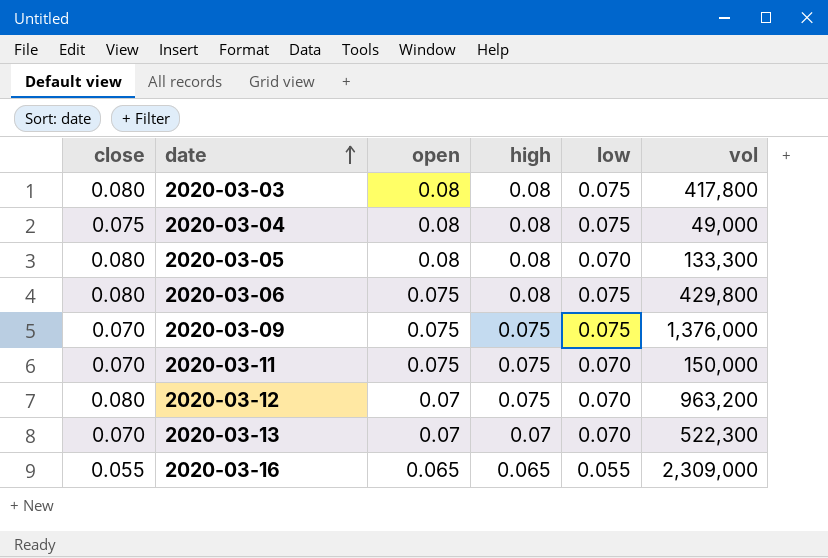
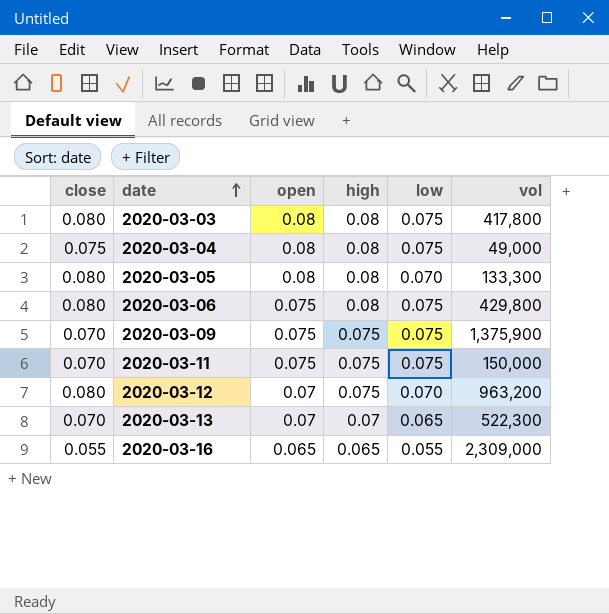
2020-03-09 | vol: 1,376,000 -> 1,375,900
2020-03-11 | low: 0.070 -> 0.075
2020-03-13 | low: 0.070 -> 0.065

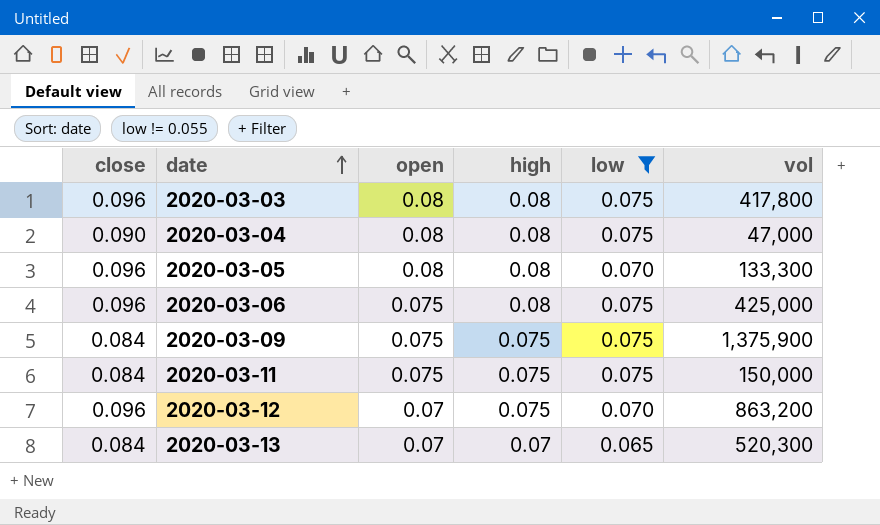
filter: none -> low != 0.055
2020-03-03 | close: 0.080 -> 0.096
2020-03-04 | close: 0.075 -> 0.090
2020-03-04 | vol: 49,000 -> 47,000
2020-03-05 | close: 0.080 -> 0.096
2020-03-06 | close: 0.080 -> 0.096
2020-03-06 | vol: 429,800 -> 425,000
2020-03-09 | close: 0.070 -> 0.084
2020-03-11 | close: 0.070 -> 0.084
2020-03-12 | close: 0.080 -> 0.096
2020-03-12 | vol: 963,200 -> 863,200
2020-03-13 | close: 0.070 -> 0.084
2020-03-13 | vol: 522,300 -> 520,300

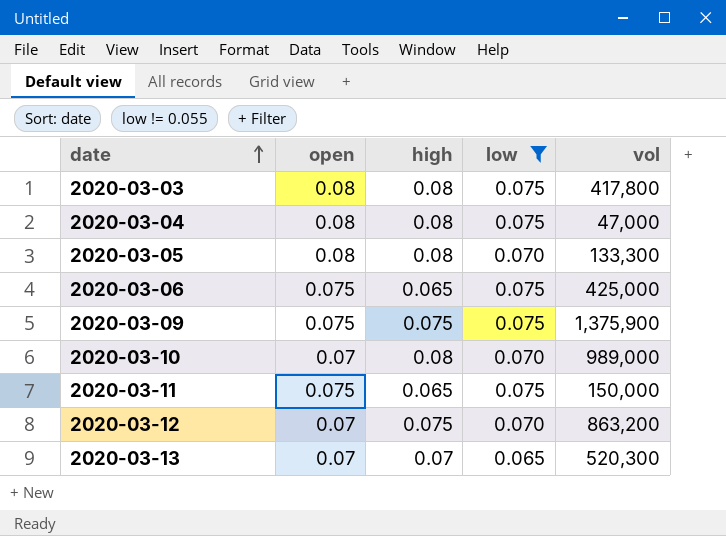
column close | position: 1 -> none
2020-03-06 | high: 0.08 -> 0.065
row 2020-03-10: none -> 0.07 | 0.08 | 0.070 | 989,000
2020-03-11 | high: 0.075 -> 0.065

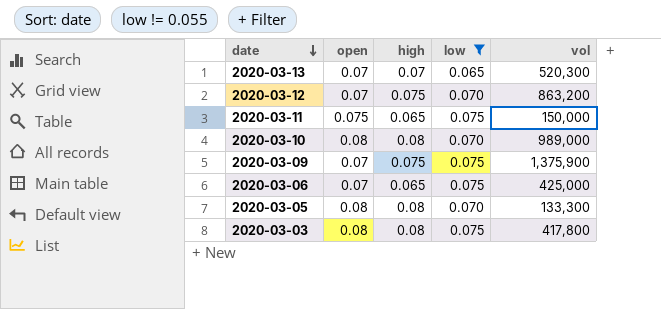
row order: date ascending -> date descending
row 2020-03-04: 0.08 | 0.08 | 0.075 | 47,000 -> none
2020-03-10 | open: 0.07 -> 0.08
2020-03-09 | open: 0.075 -> 0.07
2020-03-06 | open: 0.075 -> 0.07

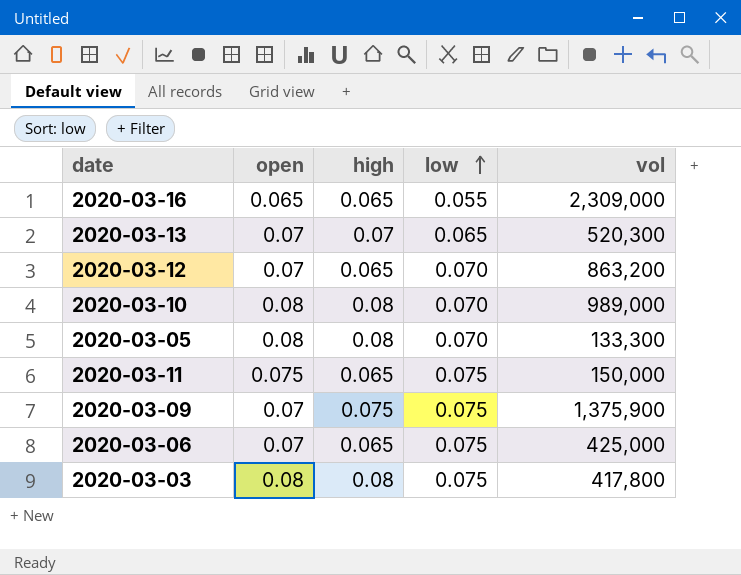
filter: low != 0.055 -> none
row order: date descending -> low ascending
2020-03-12 | high: 0.075 -> 0.065

